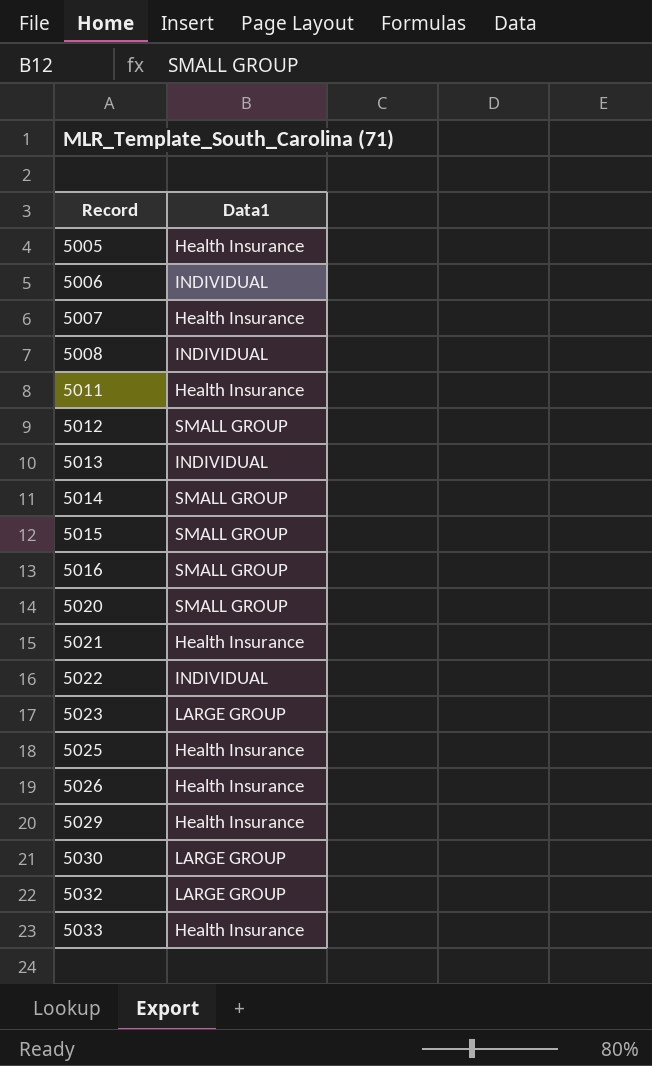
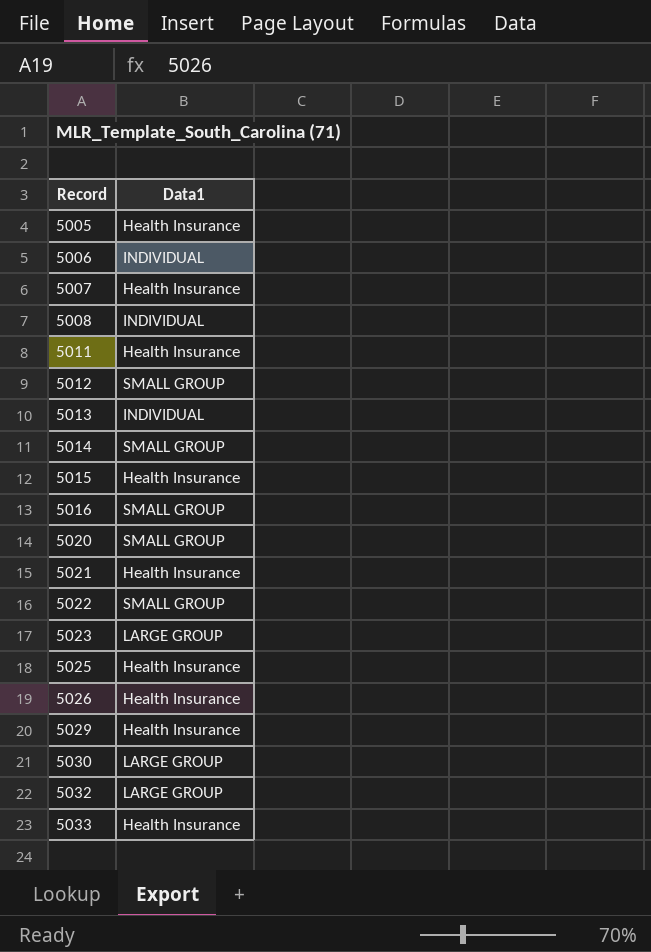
5015 | Data1: SMALL GROUP -> Health Insurance
5022 | Data1: INDIVIDUAL -> SMALL GROUP

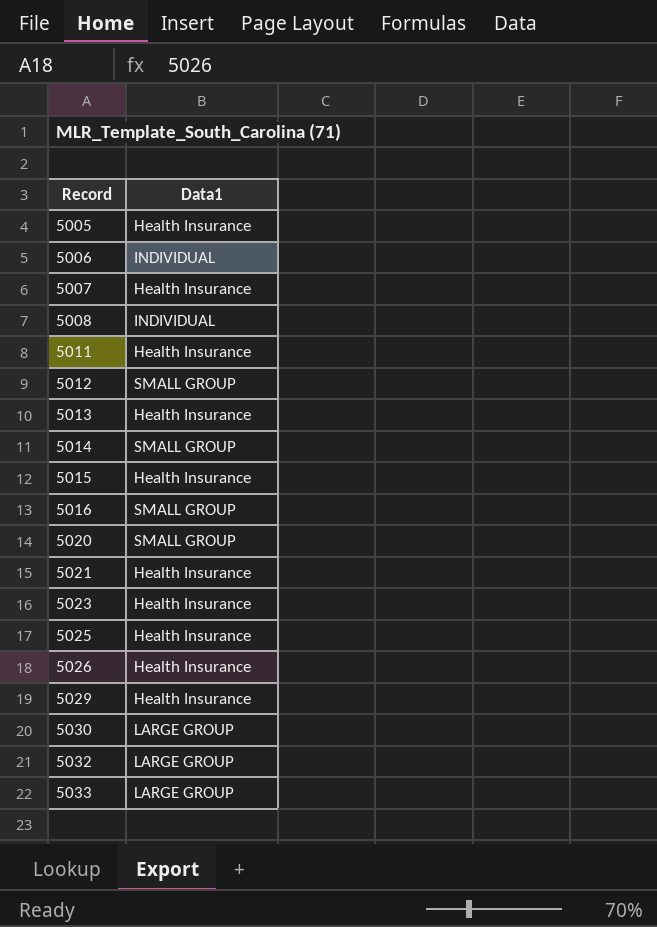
row 5022: SMALL GROUP -> none
5013 | Data1: INDIVIDUAL -> Health Insurance
5023 | Data1: LARGE GROUP -> Health Insurance
5033 | Data1: Health Insurance -> LARGE GROUP

